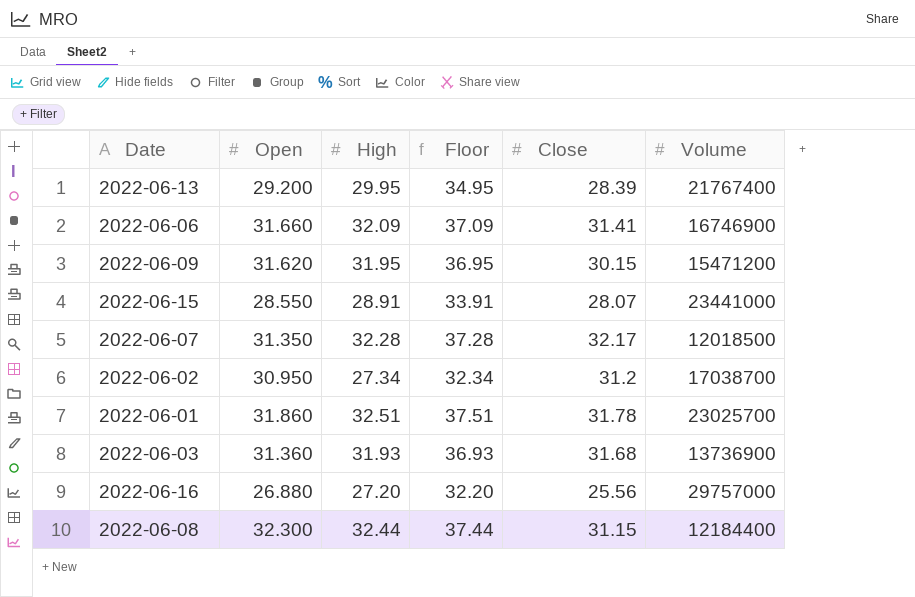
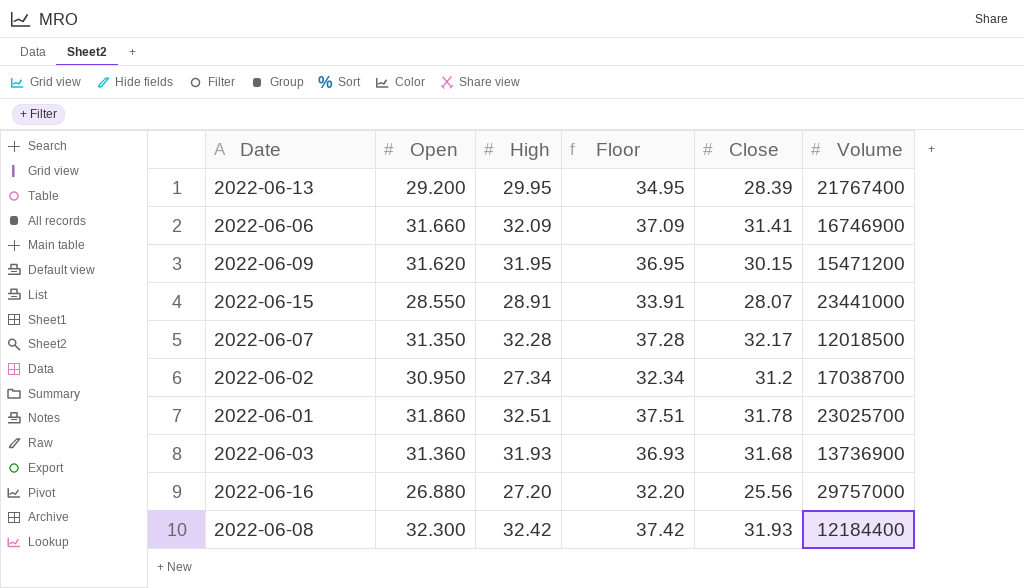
2022-06-08 | High: 32.44 -> 32.42
2022-06-08 | Floor: 37.44 -> 37.42
2022-06-08 | Close: 31.15 -> 31.93

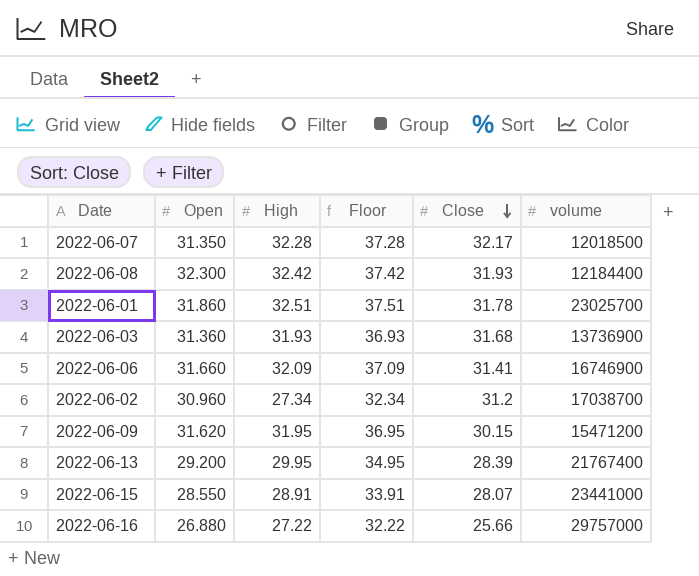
row order: none -> Close descending
column name: Volume -> volume
2022-06-02 | Open: 30.950 -> 30.960
2022-06-16 | High: 27.20 -> 27.22
2022-06-16 | Floor: 32.20 -> 32.22
2022-06-16 | Close: 25.56 -> 25.66

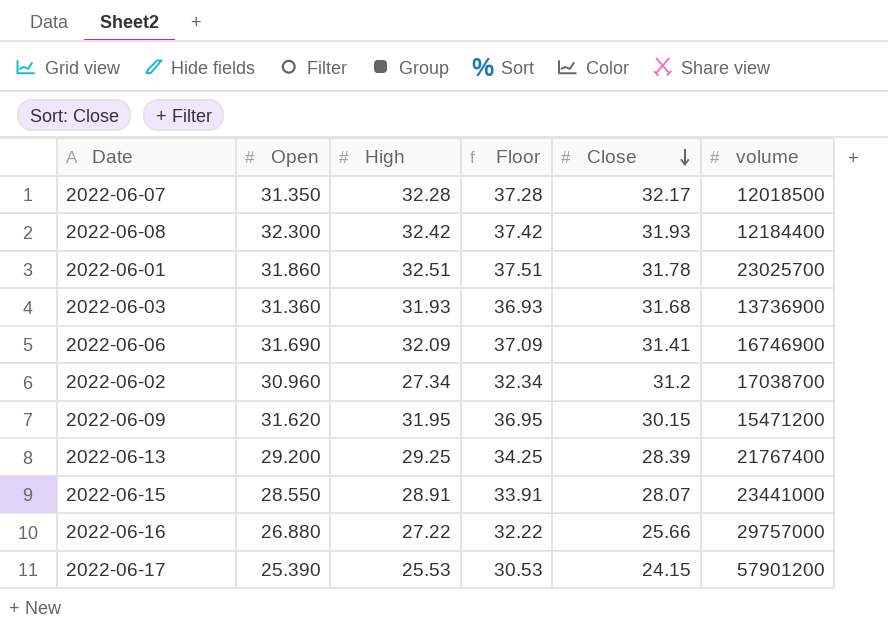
2022-06-06 | Open: 31.660 -> 31.690
2022-06-13 | High: 29.95 -> 29.25
2022-06-13 | Floor: 34.95 -> 34.25
row 2022-06-17: none -> 25.390 | 25.53 | 30.53 | 24.15 | 57901200

